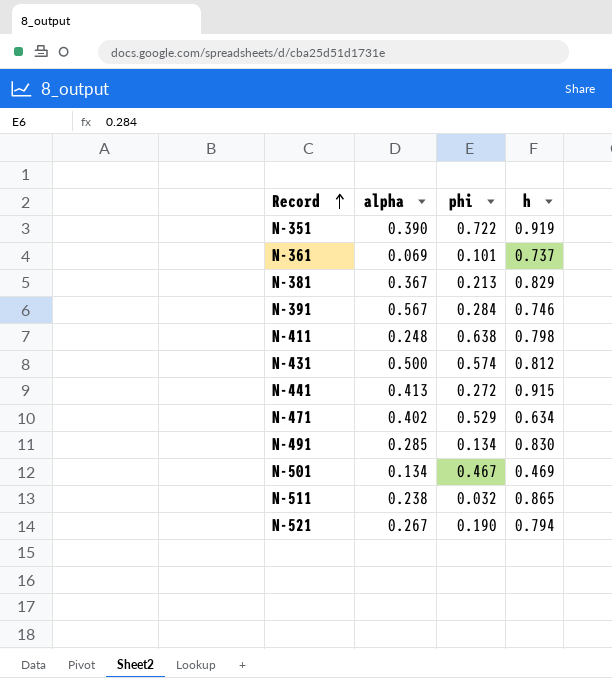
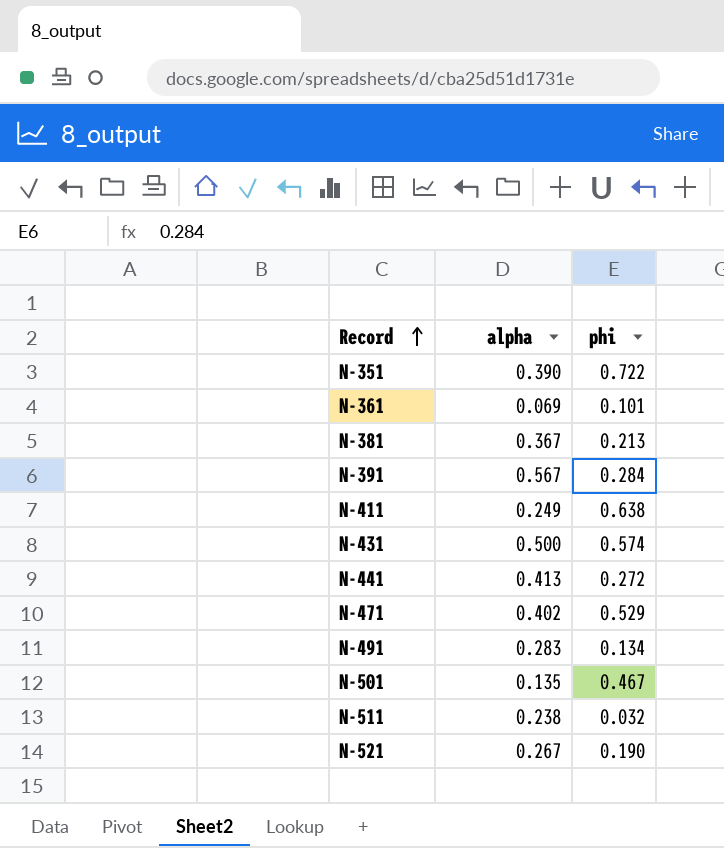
column h | position: 4 -> none
N-411 | alpha: 0.248 -> 0.249
N-491 | alpha: 0.285 -> 0.283
N-501 | alpha: 0.134 -> 0.135

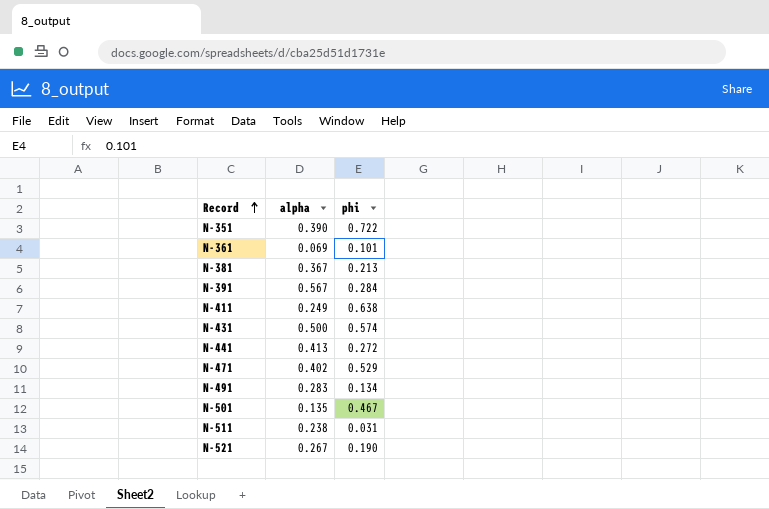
N-511 | phi: 0.032 -> 0.031

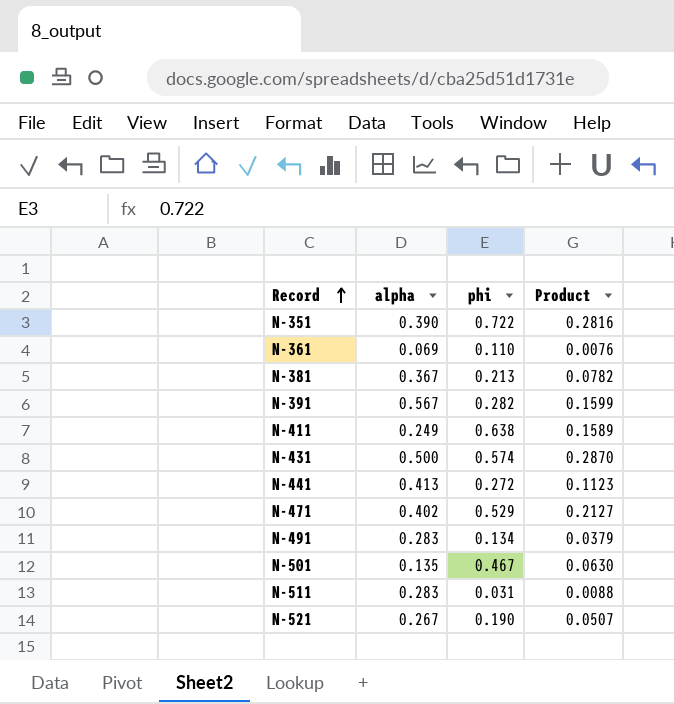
column Product | formula: none -> [alpha] * [phi]
N-361 | phi: 0.101 -> 0.110
N-391 | phi: 0.284 -> 0.282
N-511 | alpha: 0.238 -> 0.283

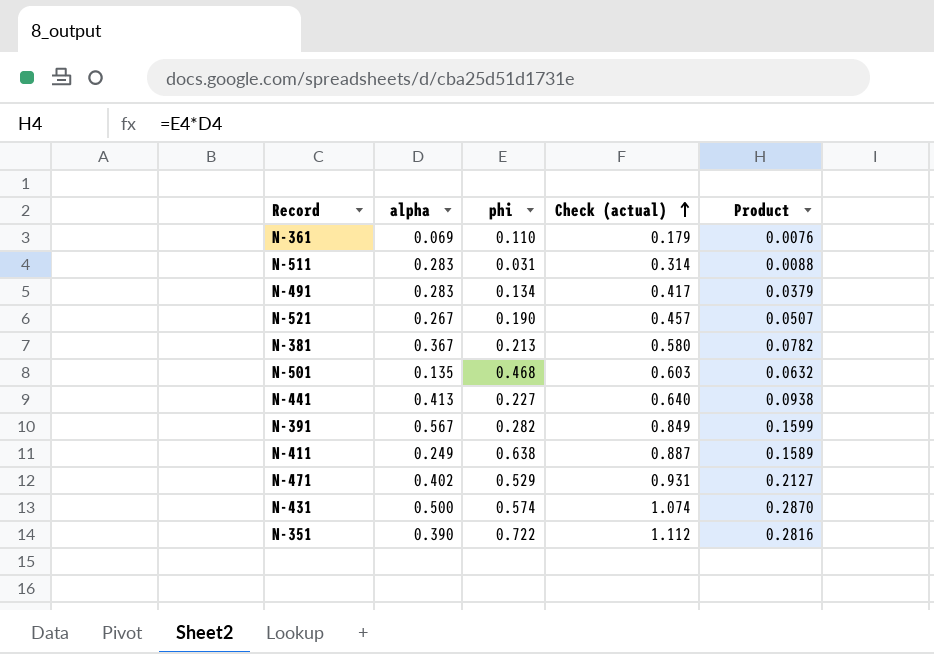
row order: Record ascending -> Check (actual) ascending
column Check (actual) | formula: none -> [alpha] + [phi]
N-501 | phi: 0.467 -> 0.468
N-501 | Product: 0.0630 -> 0.0632
N-441 | phi: 0.272 -> 0.227
N-441 | Product: 0.1123 -> 0.0938

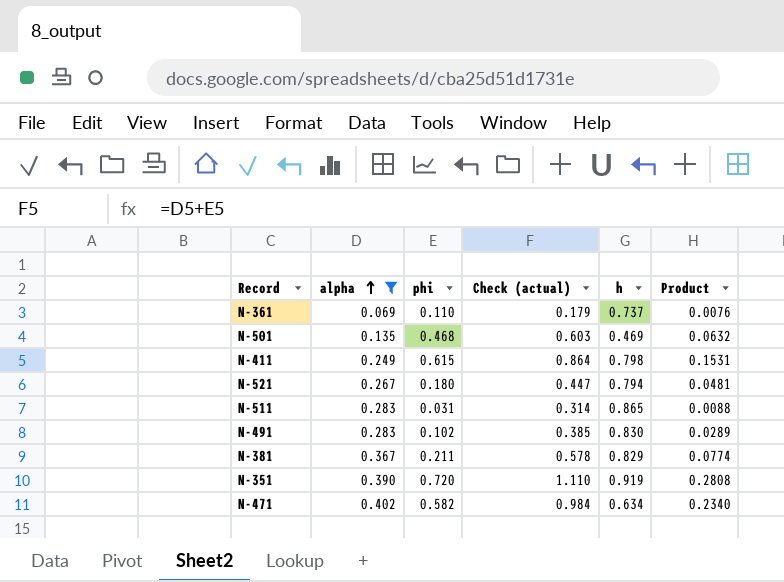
filter: none -> alpha <= 0.402
row order: Check (actual) ascending -> alpha ascending
column h | position: none -> 5
N-411 | phi: 0.638 -> 0.615
N-411 | Check (actual): 0.887 -> 0.864
N-411 | Product: 0.1589 -> 0.1531
N-521 | phi: 0.190 -> 0.180
N-521 | Check (actual): 0.457 -> 0.447
N-521 | Product: 0.0507 -> 0.0481
N-491 | phi: 0.134 -> 0.102
N-491 | Check (actual): 0.417 -> 0.385
N-491 | Product: 0.0379 -> 0.0289
N-381 | phi: 0.213 -> 0.211
N-381 | Check (actual): 0.580 -> 0.578
N-381 | Product: 0.0782 -> 0.0774
N-351 | phi: 0.722 -> 0.720
N-351 | Check (actual): 1.112 -> 1.110
N-351 | Product: 0.2816 -> 0.2808
N-471 | phi: 0.529 -> 0.582
N-471 | Check (actual): 0.931 -> 0.984
N-471 | Product: 0.2127 -> 0.2340

